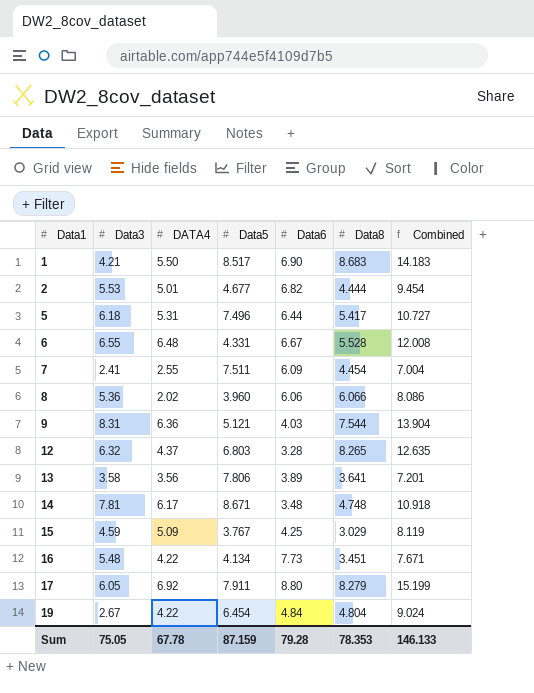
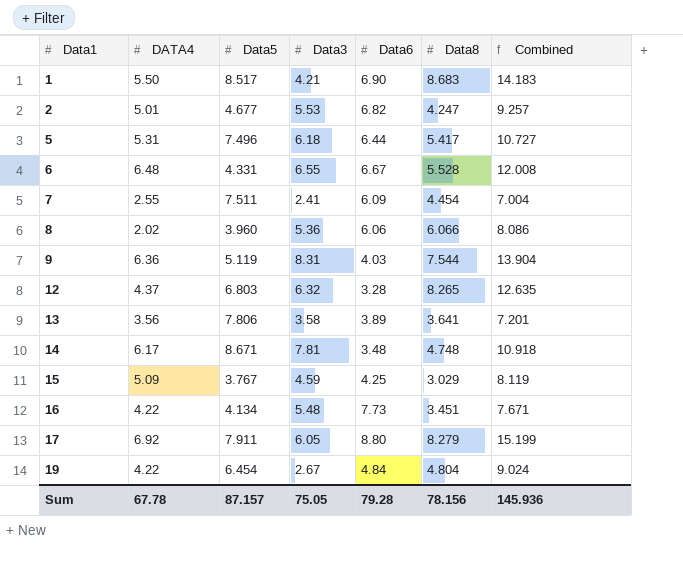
column Data3 | position: 2 -> 4
2 | Data8: 4.444 -> 4.247
2 | Combined: 9.454 -> 9.257
9 | Data5: 5.121 -> 5.119
Sum | Data5: 87.159 -> 87.157
Sum | Data8: 78.353 -> 78.156
Sum | Combined: 146.133 -> 145.936

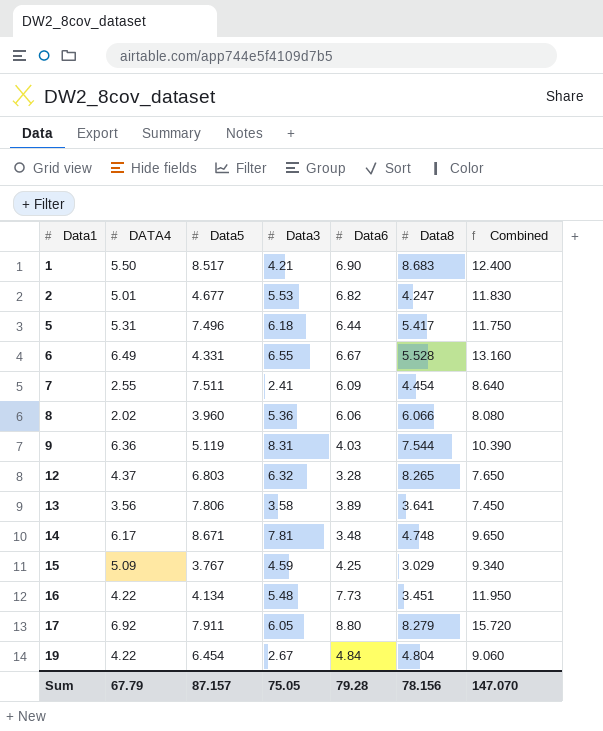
column Combined | formula: [DATA4] + [Data8] -> [DATA4] + [Data6]
6 | DATA4: 6.48 -> 6.49
Sum | DATA4: 67.78 -> 67.79
Sum | Combined: 145.936 -> 147.070

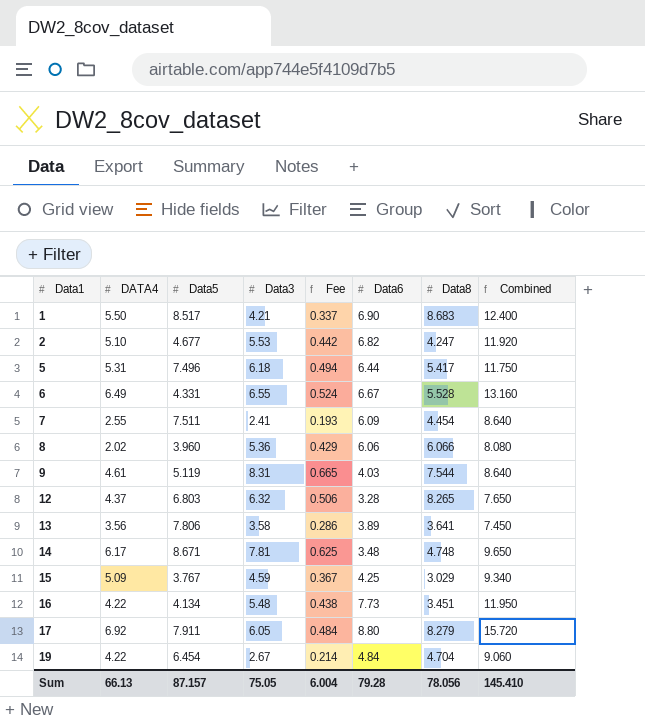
column Fee | formula: none -> [Data3] * 0.08
2 | DATA4: 5.01 -> 5.10
2 | Combined: 11.830 -> 11.920
9 | DATA4: 6.36 -> 4.61
9 | Combined: 10.390 -> 8.640
19 | Data8: 4.804 -> 4.704
Sum | DATA4: 67.79 -> 66.13
Sum | Data8: 78.156 -> 78.056
Sum | Combined: 147.070 -> 145.410

